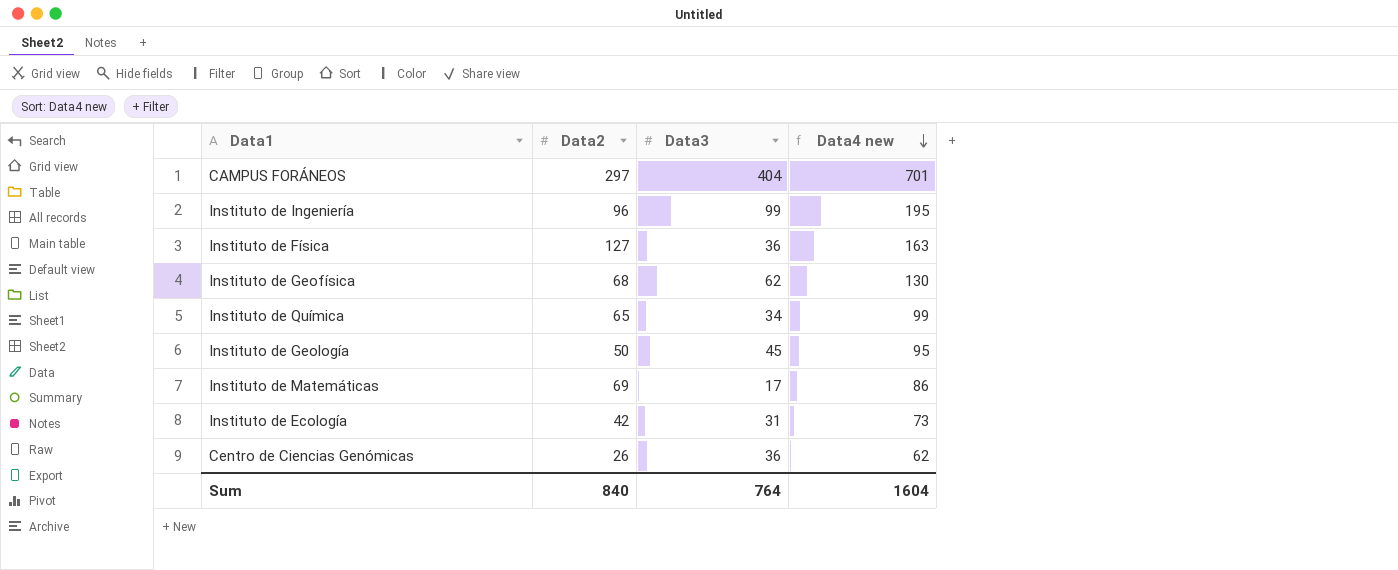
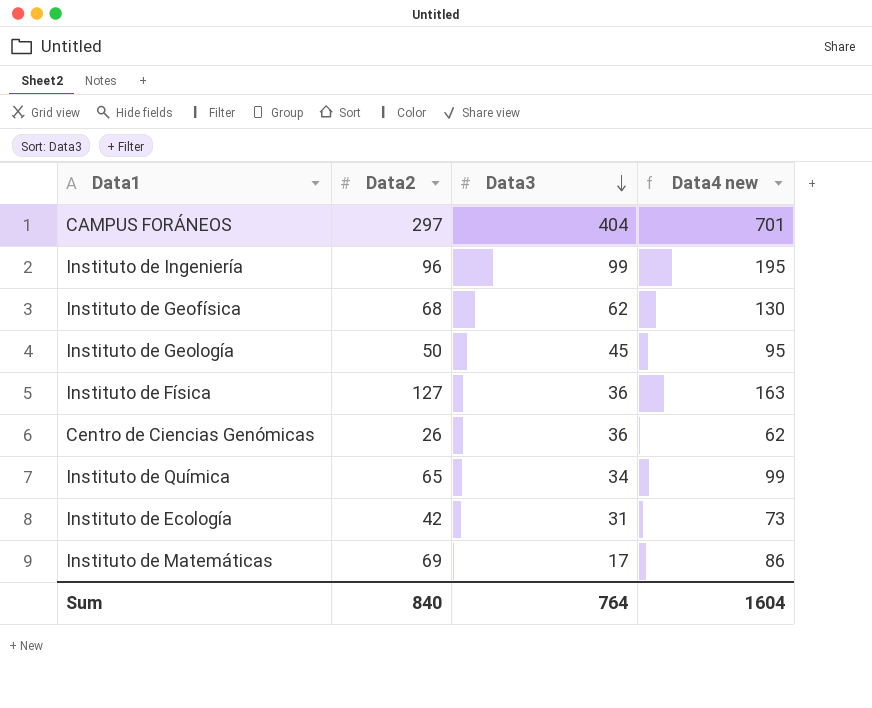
row order: Data4 new descending -> Data3 descending

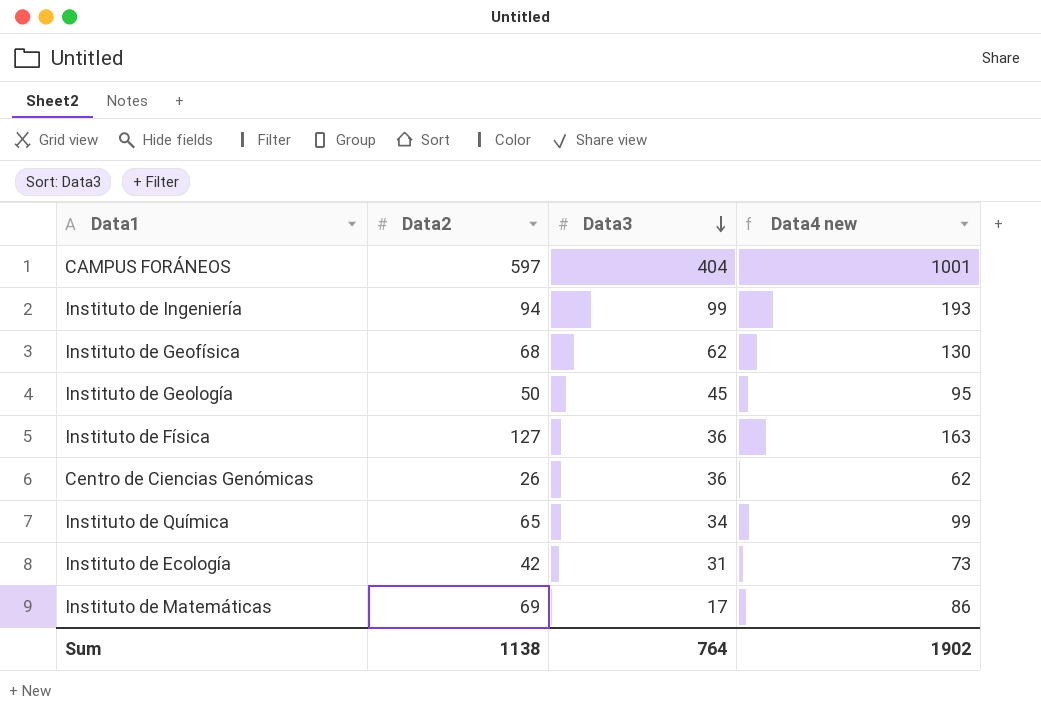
CAMPUS FORÁNEOS | Data2: 297 -> 597
CAMPUS FORÁNEOS | Data4 new: 701 -> 1001
Instituto de Ingeniería | Data2: 96 -> 94
Instituto de Ingeniería | Data4 new: 195 -> 193
Sum | Data2: 840 -> 1138
Sum | Data4 new: 1604 -> 1902

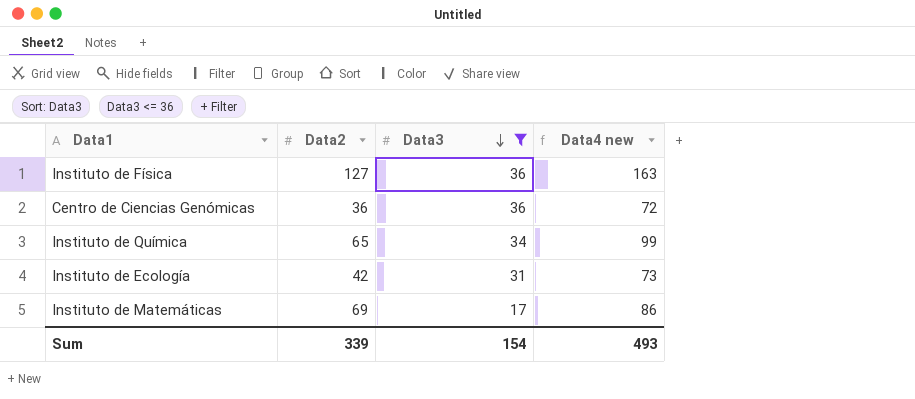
filter: none -> Data3 <= 36
Centro de Ciencias Genómicas | Data2: 26 -> 36
Centro de Ciencias Genómicas | Data4 new: 62 -> 72
Sum | Data2: 1138 -> 339
Sum | Data3: 764 -> 154
Sum | Data4 new: 1902 -> 493

